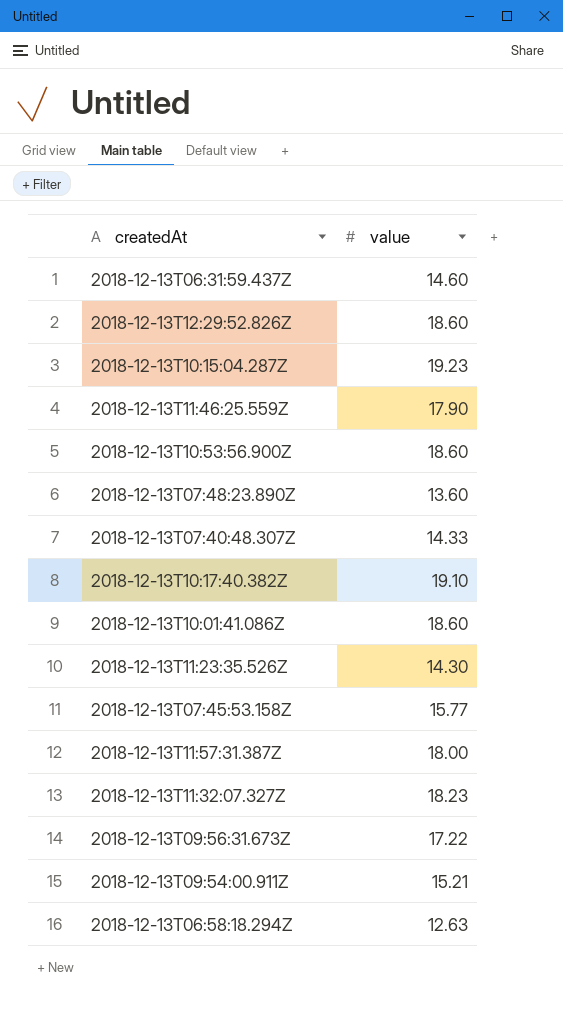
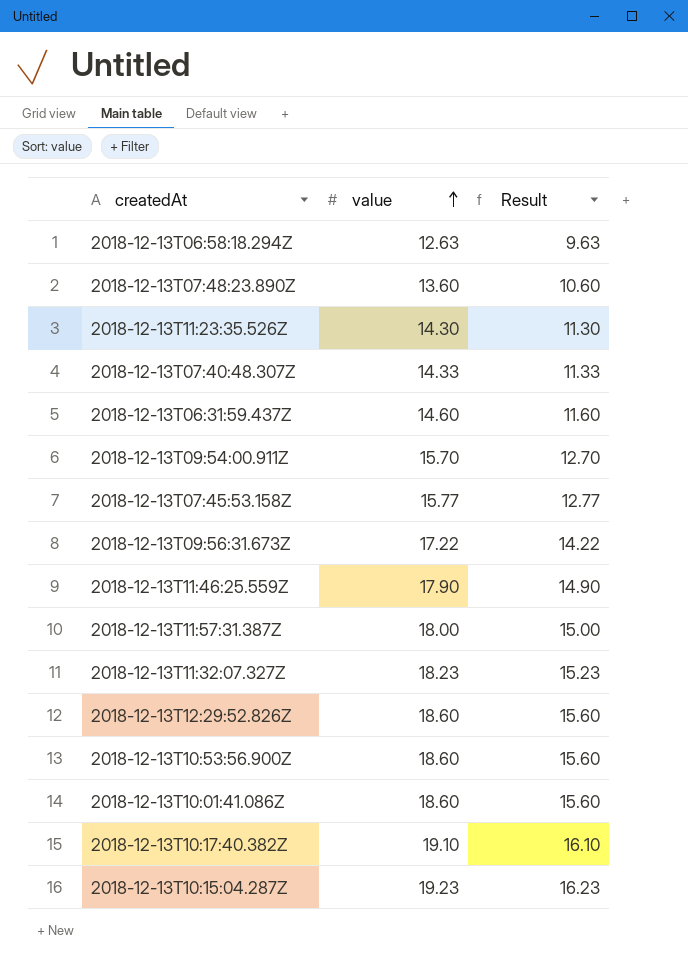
row order: none -> value ascending
column Result | formula: none -> [value] - 3
2018-12-13T09:54:00.911Z | value: 15.21 -> 15.70

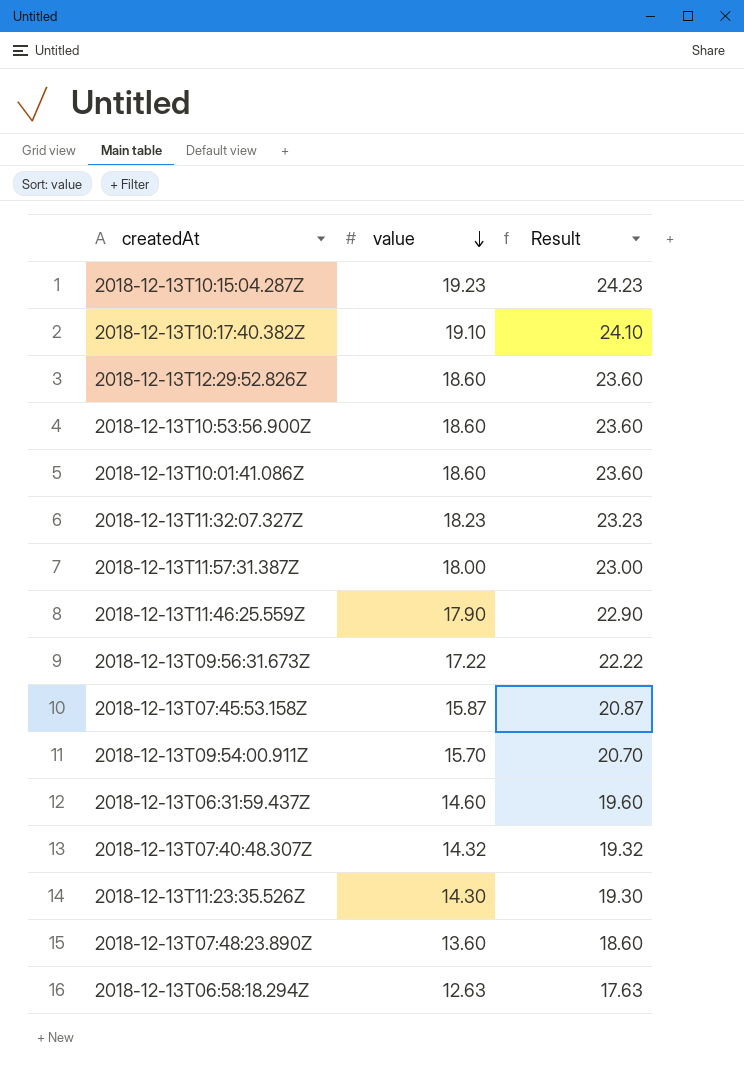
row order: value ascending -> value descending
column Result | formula: [value] - 3 -> [value] + 5
2018-12-13T07:45:53.158Z | value: 15.77 -> 15.87
2018-12-13T07:40:48.307Z | value: 14.33 -> 14.32

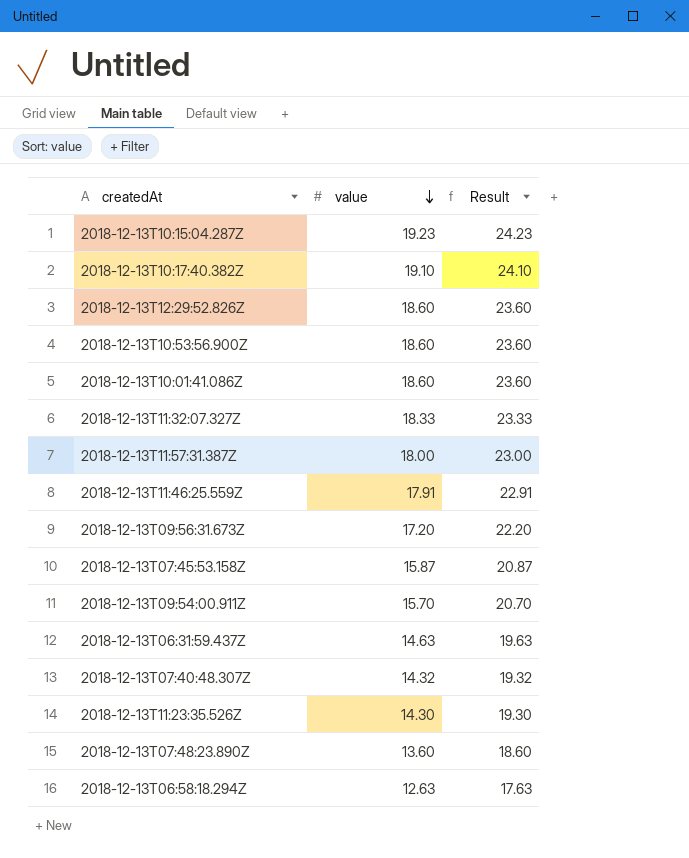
2018-12-13T11:32:07.327Z | value: 18.23 -> 18.33
2018-12-13T11:32:07.327Z | Result: 23.23 -> 23.33
2018-12-13T11:46:25.559Z | value: 17.90 -> 17.91
2018-12-13T11:46:25.559Z | Result: 22.90 -> 22.91
2018-12-13T09:56:31.673Z | value: 17.22 -> 17.20
2018-12-13T09:56:31.673Z | Result: 22.22 -> 22.20
2018-12-13T06:31:59.437Z | value: 14.60 -> 14.63
2018-12-13T06:31:59.437Z | Result: 19.60 -> 19.63

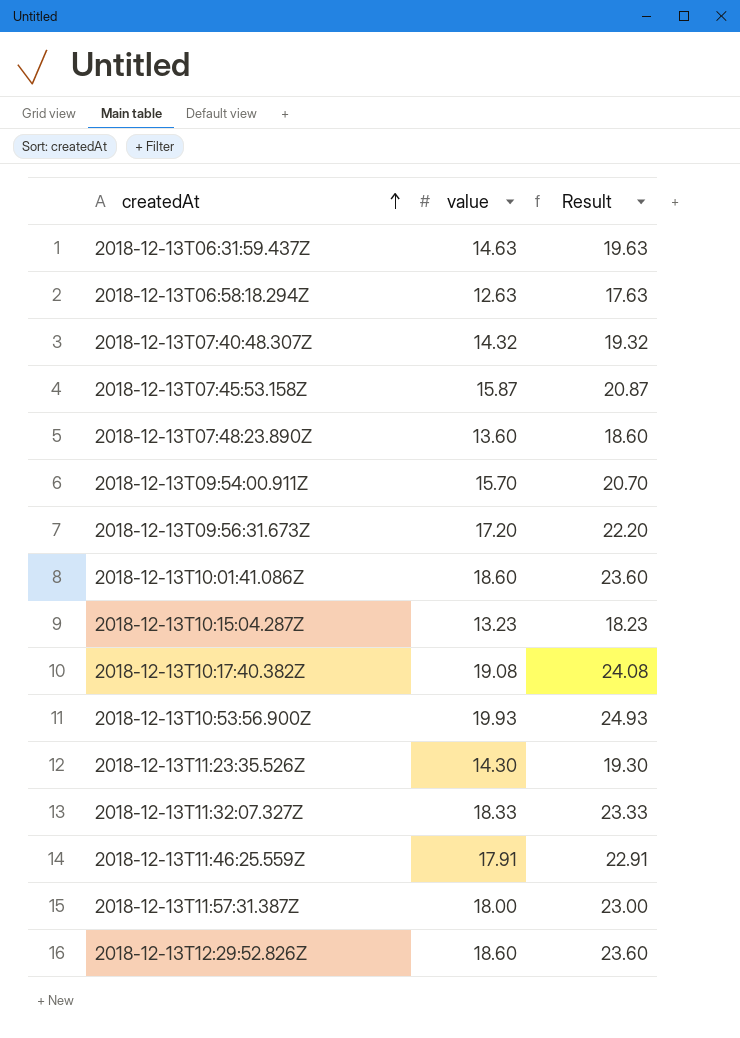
row order: value descending -> createdAt ascending
2018-12-13T10:15:04.287Z | value: 19.23 -> 13.23
2018-12-13T10:15:04.287Z | Result: 24.23 -> 18.23
2018-12-13T10:17:40.382Z | value: 19.10 -> 19.08
2018-12-13T10:17:40.382Z | Result: 24.10 -> 24.08
2018-12-13T10:53:56.900Z | value: 18.60 -> 19.93
2018-12-13T10:53:56.900Z | Result: 23.60 -> 24.93

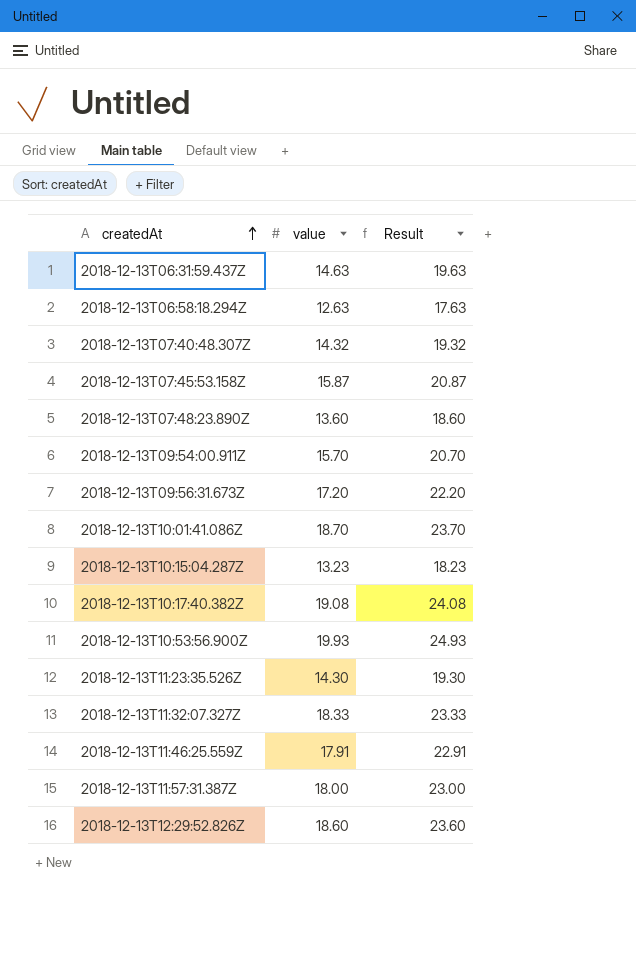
2018-12-13T10:01:41.086Z | value: 18.60 -> 18.70
2018-12-13T10:01:41.086Z | Result: 23.60 -> 23.70

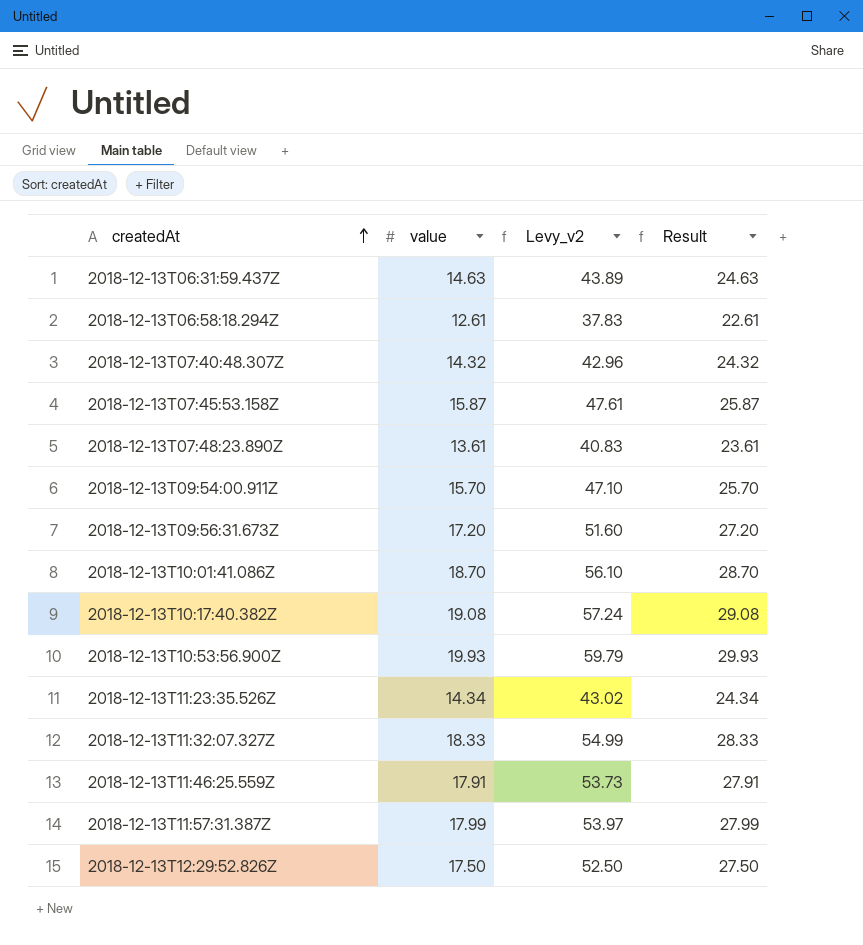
column Levy_v2 | formula: none -> [value] * 3
column Result | formula: [value] + 5 -> [value] + 10
row 2018-12-13T10:15:04.287Z: 13.23 | 18.23 -> none
2018-12-13T06:58:18.294Z | value: 12.63 -> 12.61
2018-12-13T07:48:23.890Z | value: 13.60 -> 13.61
2018-12-13T11:23:35.526Z | value: 14.30 -> 14.34
2018-12-13T11:57:31.387Z | value: 18.00 -> 17.99
2018-12-13T12:29:52.826Z | value: 18.60 -> 17.50

